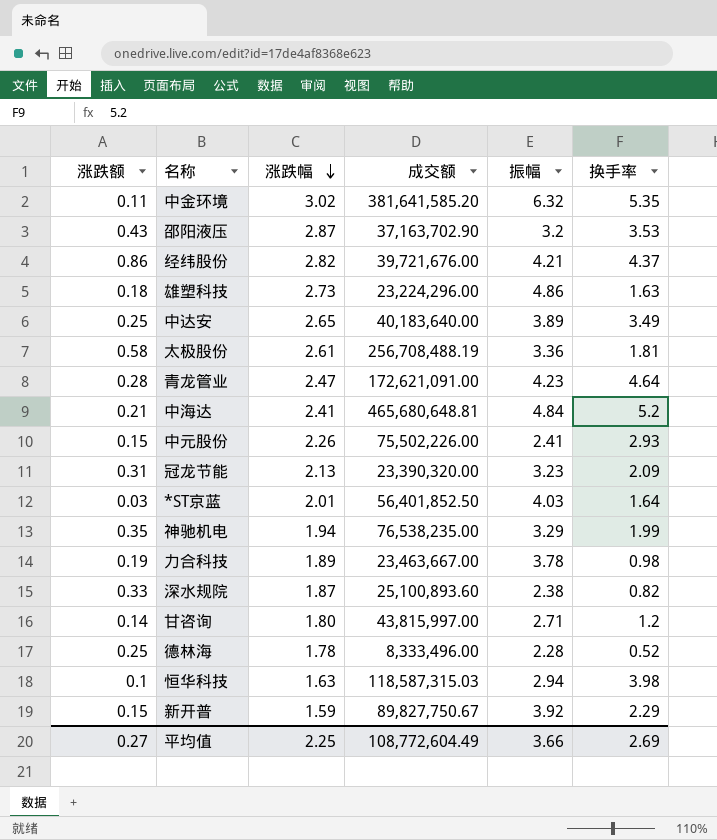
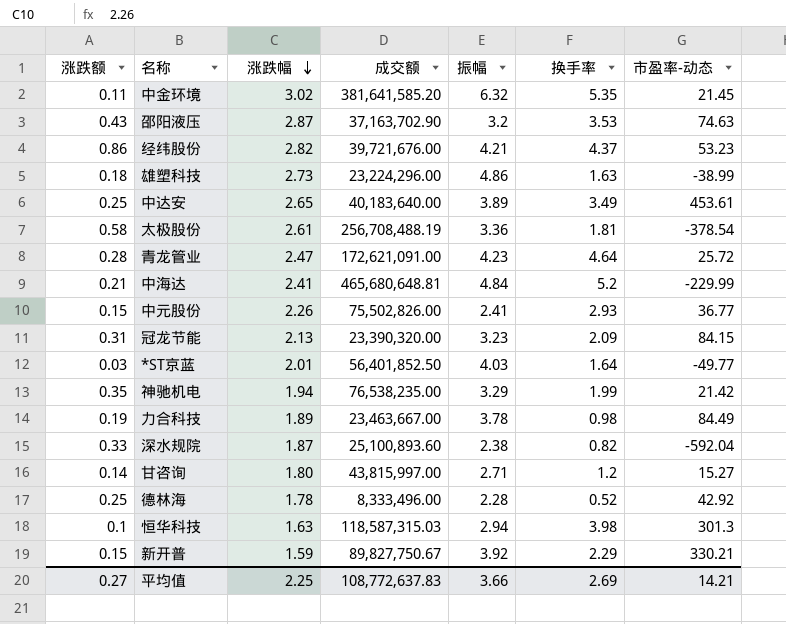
column 市盈率-动态 | position: none -> 7
中元股份 | 成交额: 75,502,226.00 -> 75,502,826.00
平均值 | 成交额: 108,772,604.49 -> 108,772,637.83

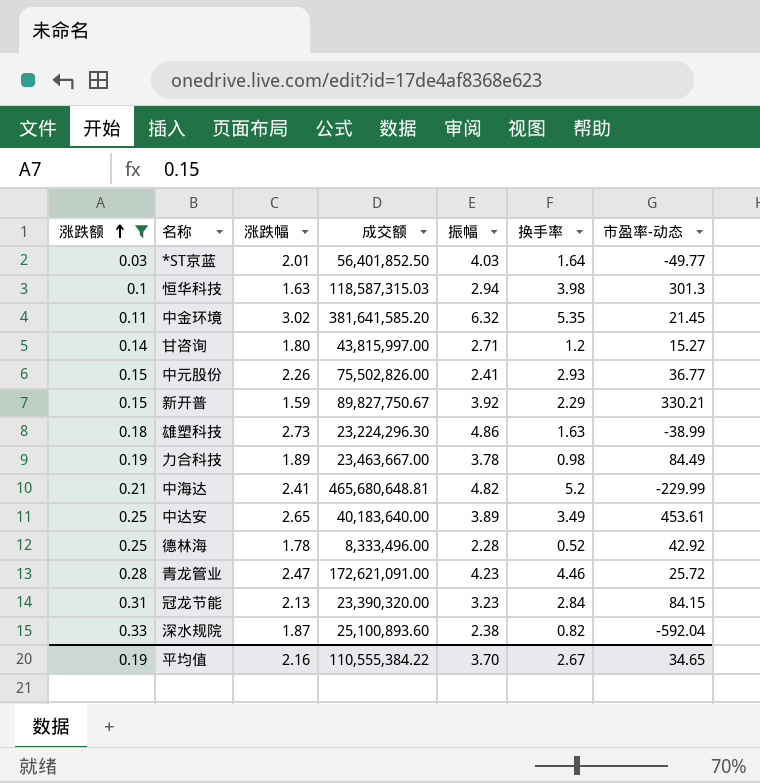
filter: none -> 涨跌额 <= 0.33
row order: 涨跌幅 descending -> 涨跌额 ascending
雄塑科技 | 成交额: 23,224,296.00 -> 23,224,296.30
中海达 | 振幅: 4.84 -> 4.82
青龙管业 | 换手率: 4.64 -> 4.46
冠龙节能 | 换手率: 2.09 -> 2.84
平均值 | 涨跌额: 0.27 -> 0.19
平均值 | 涨跌幅: 2.25 -> 2.16
平均值 | 成交额: 108,772,637.83 -> 110,555,384.22
平均值 | 振幅: 3.66 -> 3.70
平均值 | 换手率: 2.69 -> 2.67
平均值 | 市盈率-动态: 14.21 -> 34.65

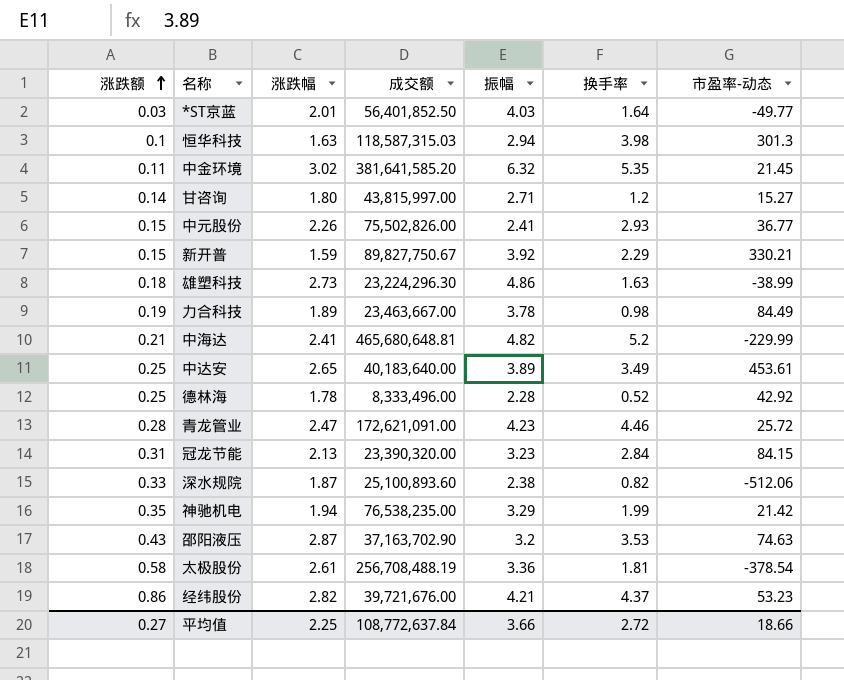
filter: 涨跌额 <= 0.33 -> none
深水规院 | 市盈率-动态: -592.04 -> -512.06
平均值 | 涨跌额: 0.19 -> 0.27
平均值 | 涨跌幅: 2.16 -> 2.25
平均值 | 成交额: 110,555,384.22 -> 108,772,637.84
平均值 | 振幅: 3.70 -> 3.66
平均值 | 换手率: 2.67 -> 2.72
平均值 | 市盈率-动态: 34.65 -> 18.66

